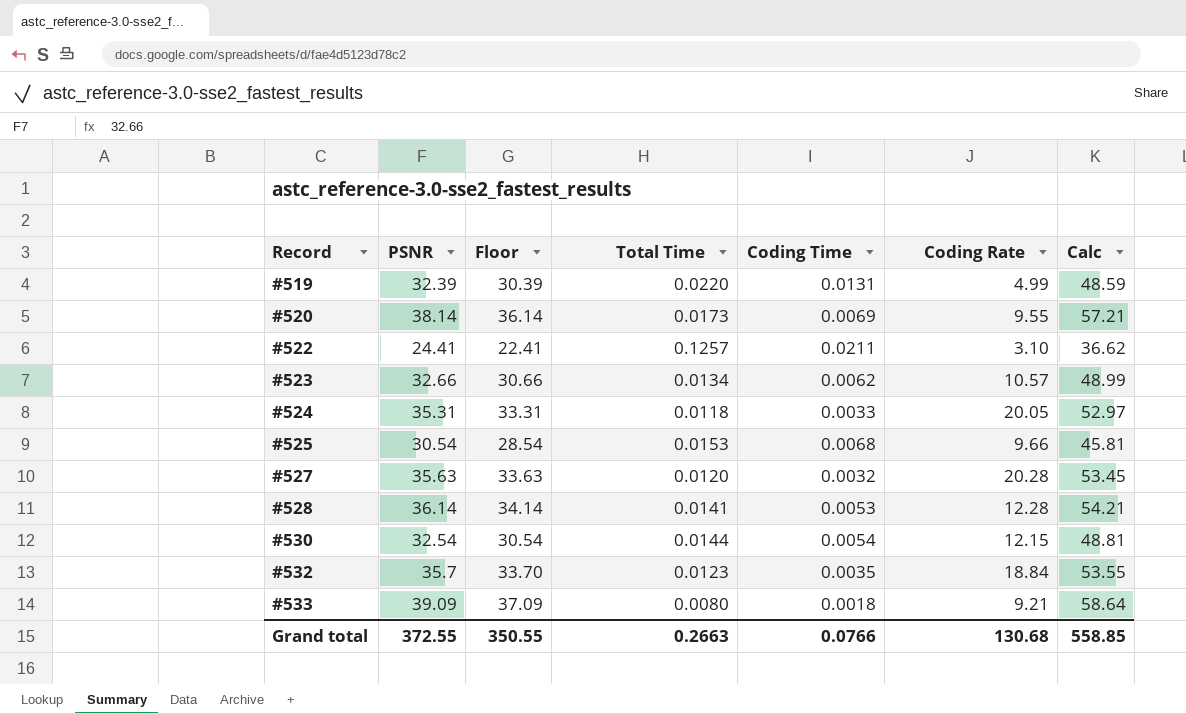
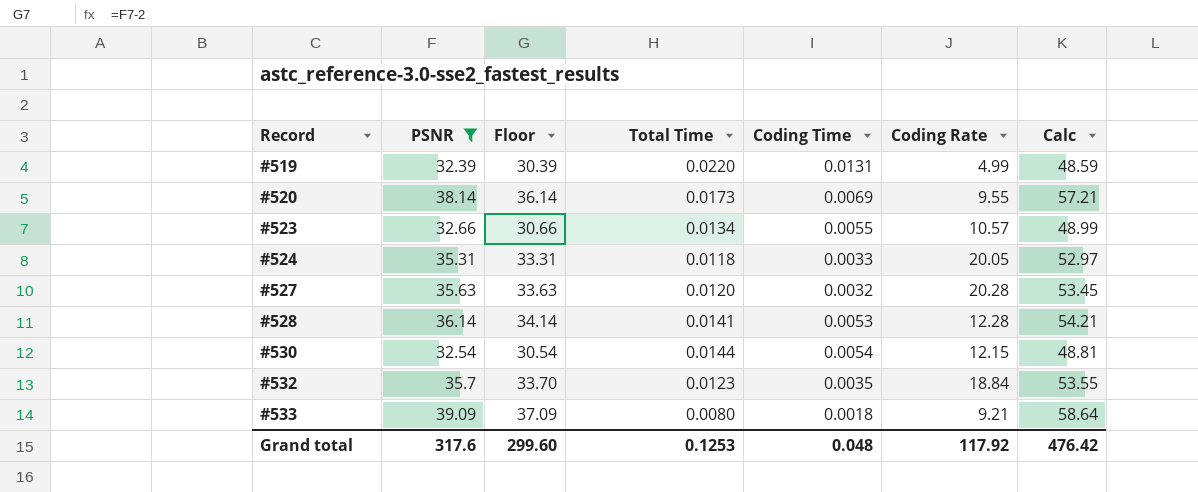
filter: none -> PSNR >= 32.39
#523 | Coding Time: 0.0062 -> 0.0055
Grand total | PSNR: 372.55 -> 317.6
Grand total | Floor: 350.55 -> 299.60
Grand total | Total Time: 0.2663 -> 0.1253
Grand total | Coding Time: 0.0766 -> 0.048
Grand total | Coding Rate: 130.68 -> 117.92
Grand total | Calc: 558.85 -> 476.42

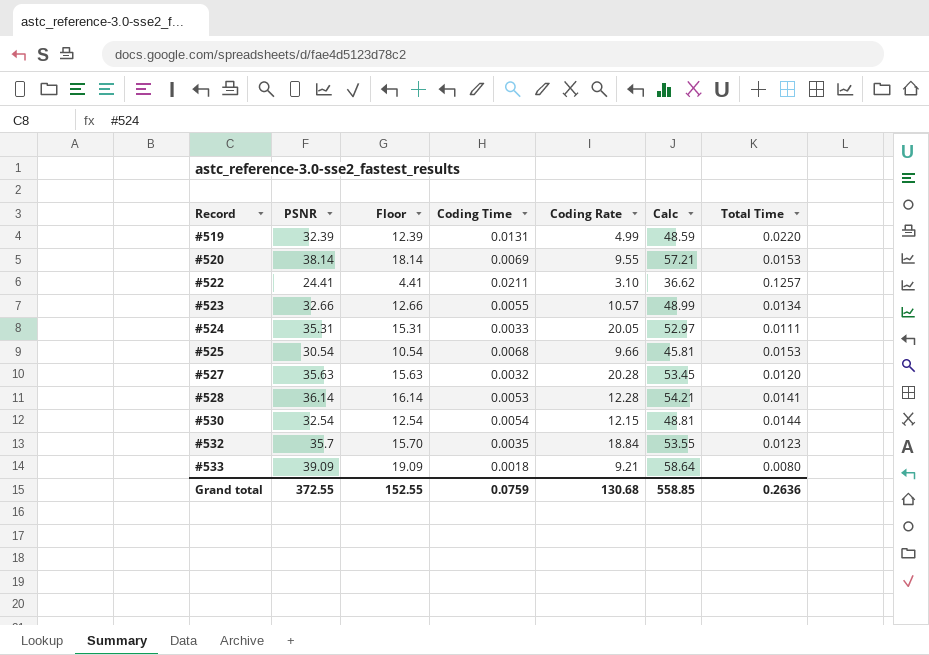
filter: PSNR >= 32.39 -> none
column Floor | formula: [PSNR] - 2 -> [PSNR] - 20
column Total Time | position: 4 -> 7
#520 | Total Time: 0.0173 -> 0.0153
#524 | Total Time: 0.0118 -> 0.0111
Grand total | PSNR: 317.6 -> 372.55
Grand total | Floor: 299.60 -> 152.55
Grand total | Coding Time: 0.048 -> 0.0759
Grand total | Coding Rate: 117.92 -> 130.68
Grand total | Calc: 476.42 -> 558.85
Grand total | Total Time: 0.1253 -> 0.2636

